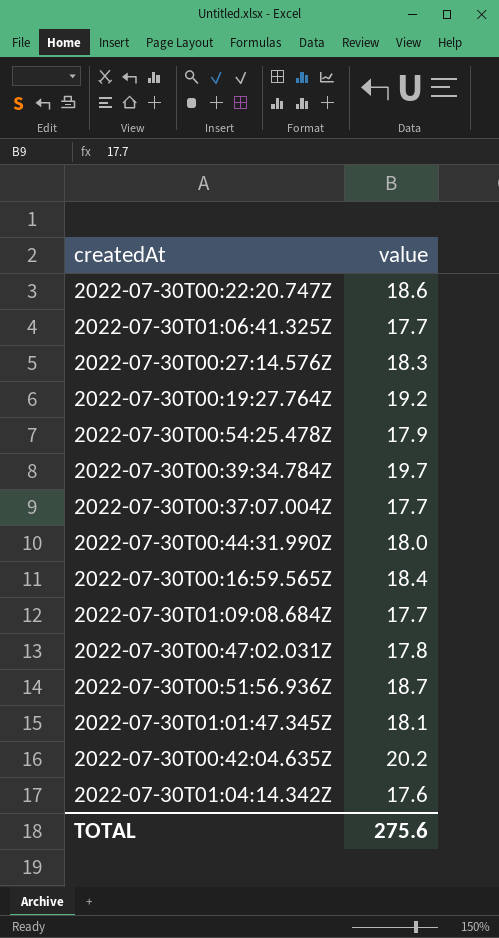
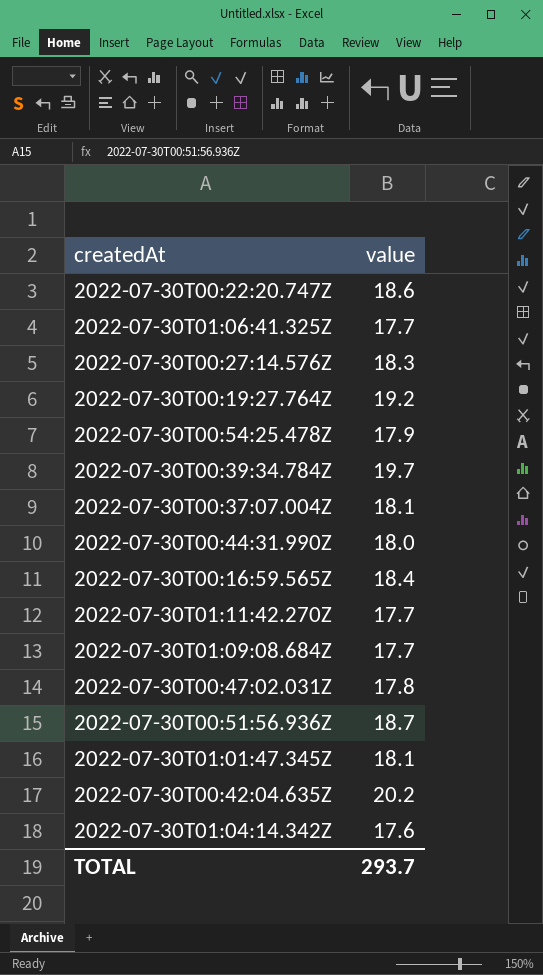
2022-07-30T00:37:07.004Z | value: 17.7 -> 18.1
row 2022-07-30T01:11:42.270Z: none -> 17.7
TOTAL | value: 275.6 -> 293.7

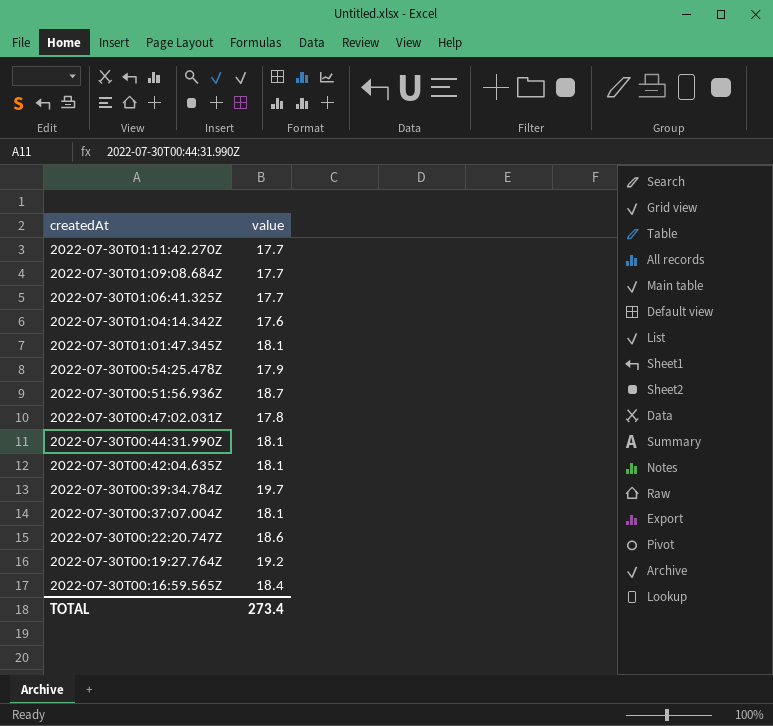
row order: none -> createdAt descending
row 2022-07-30T00:27:14.576Z: 18.3 -> none
2022-07-30T00:44:31.990Z | value: 18.0 -> 18.1
2022-07-30T00:42:04.635Z | value: 20.2 -> 18.1
TOTAL | value: 293.7 -> 273.4

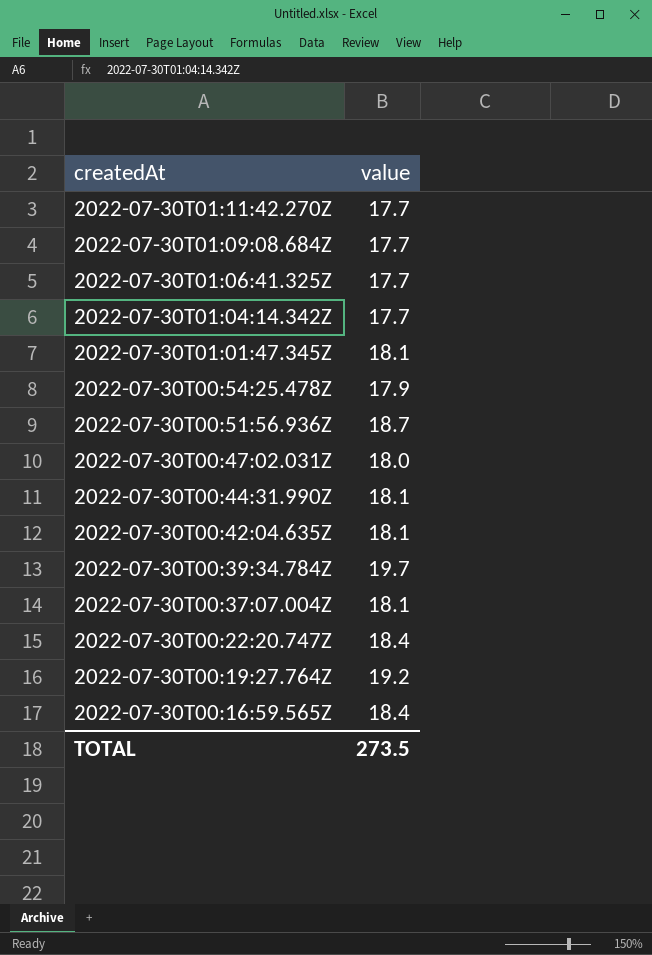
2022-07-30T01:04:14.342Z | value: 17.6 -> 17.7
2022-07-30T00:47:02.031Z | value: 17.8 -> 18.0
2022-07-30T00:22:20.747Z | value: 18.6 -> 18.4
TOTAL | value: 273.4 -> 273.5

